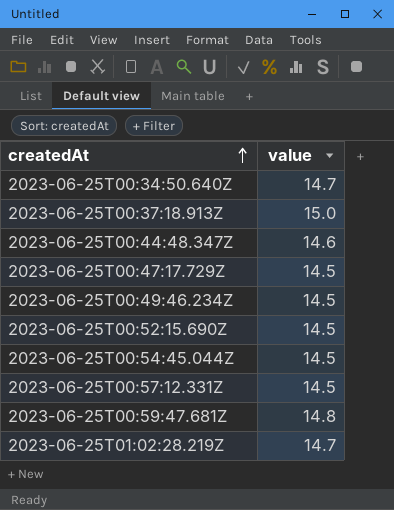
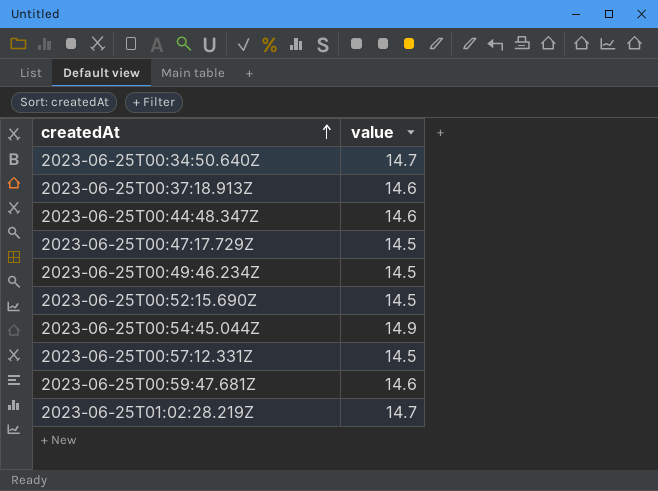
2023-06-25T00:37:18.913Z | value: 15.0 -> 14.6
2023-06-25T00:54:45.044Z | value: 14.5 -> 14.9
2023-06-25T00:59:47.681Z | value: 14.8 -> 14.6

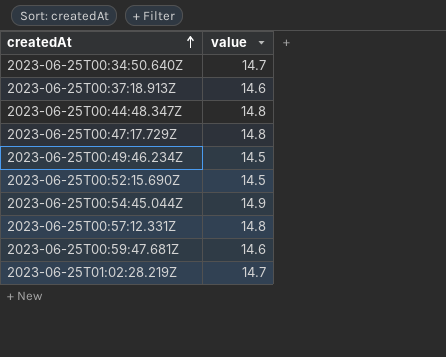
2023-06-25T00:44:48.347Z | value: 14.6 -> 14.8
2023-06-25T00:47:17.729Z | value: 14.5 -> 14.8
2023-06-25T00:57:12.331Z | value: 14.5 -> 14.8

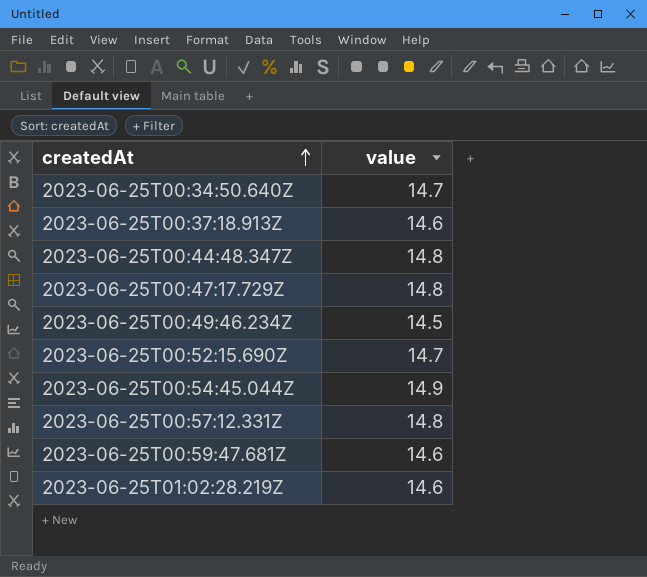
2023-06-25T00:52:15.690Z | value: 14.5 -> 14.7
2023-06-25T01:02:28.219Z | value: 14.7 -> 14.6

